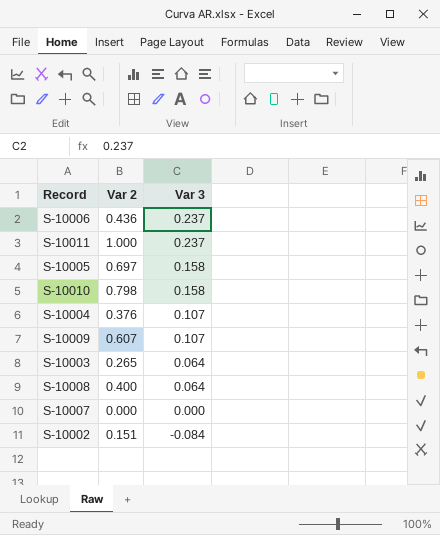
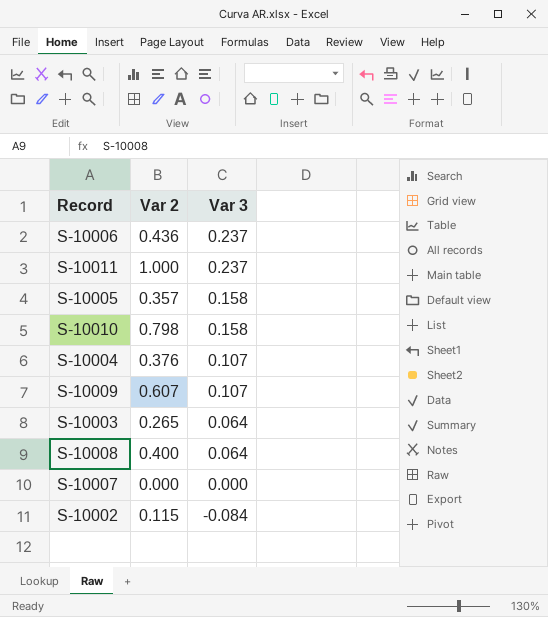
S-10005 | Var 2: 0.697 -> 0.357
S-10002 | Var 2: 0.151 -> 0.115

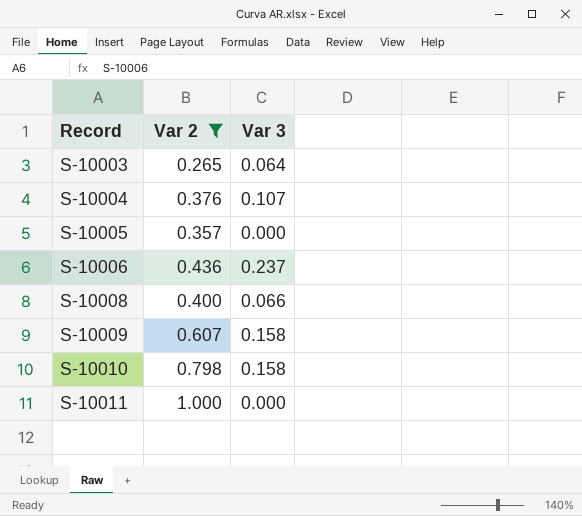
filter: none -> Var 2 >= 0.265
row order: Var 3 descending -> Record ascending
S-10005 | Var 3: 0.158 -> 0.000
S-10008 | Var 3: 0.064 -> 0.066
S-10009 | Var 3: 0.107 -> 0.158
S-10011 | Var 3: 0.237 -> 0.000

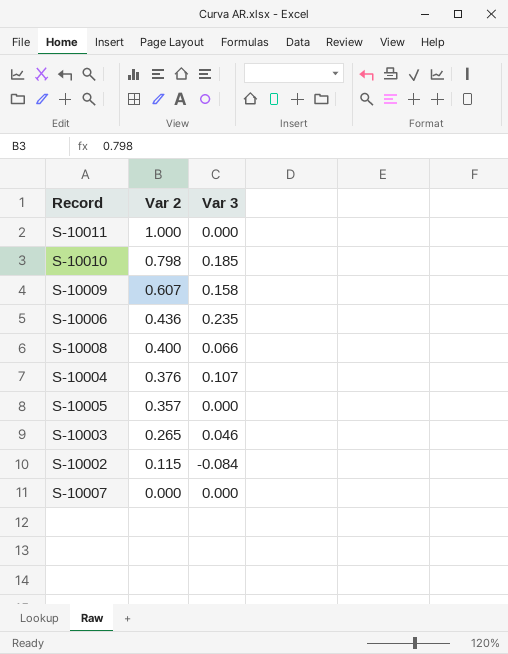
filter: Var 2 >= 0.265 -> none
row order: Record ascending -> Var 2 descending
S-10010 | Var 3: 0.158 -> 0.185
S-10006 | Var 3: 0.237 -> 0.235
S-10003 | Var 3: 0.064 -> 0.046

